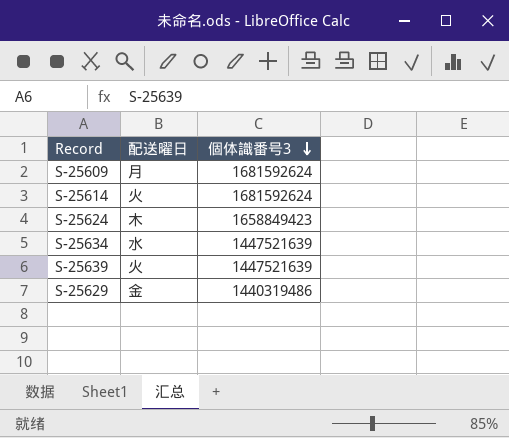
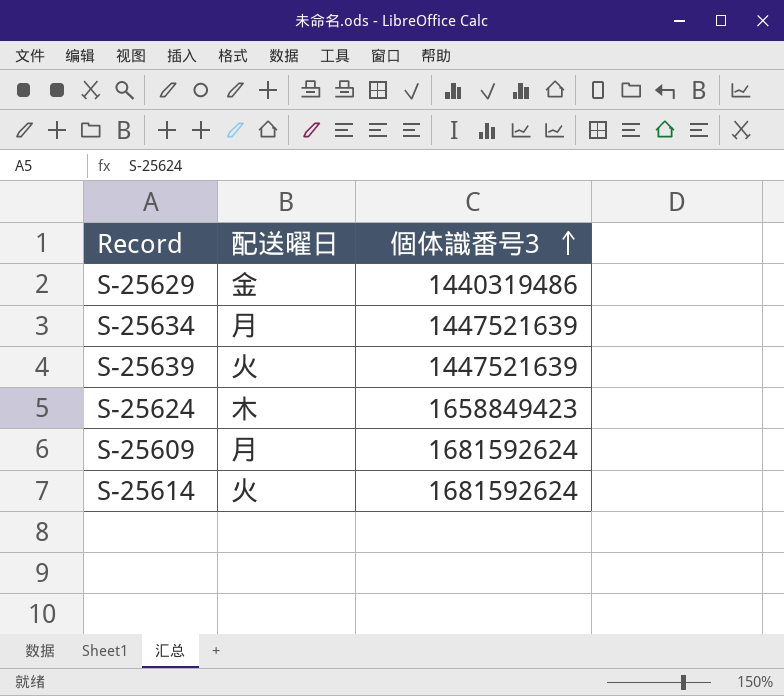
row order: 個体識番号3 descending -> 個体識番号3 ascending
S-25634 | 配送曜日: 水 -> 月

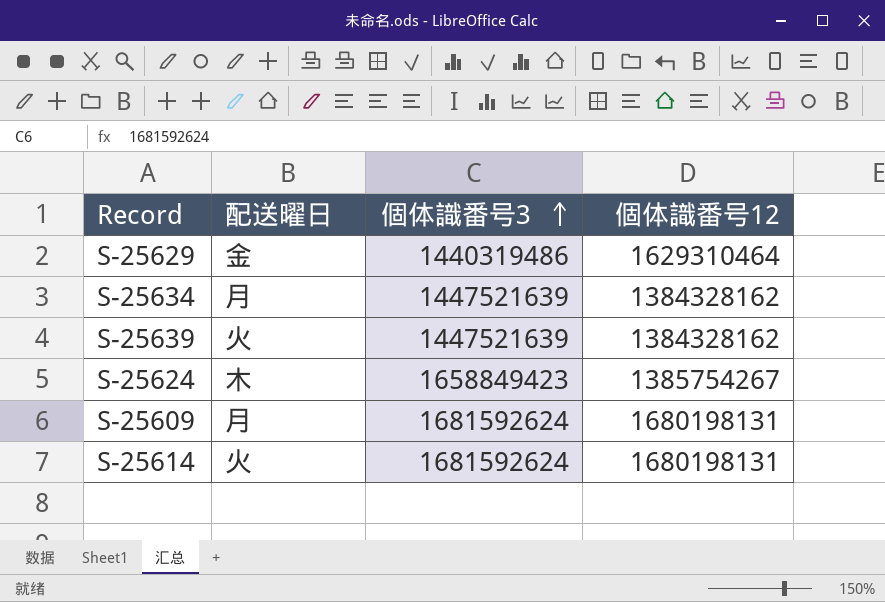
column 個体識番号12 | position: none -> 4

